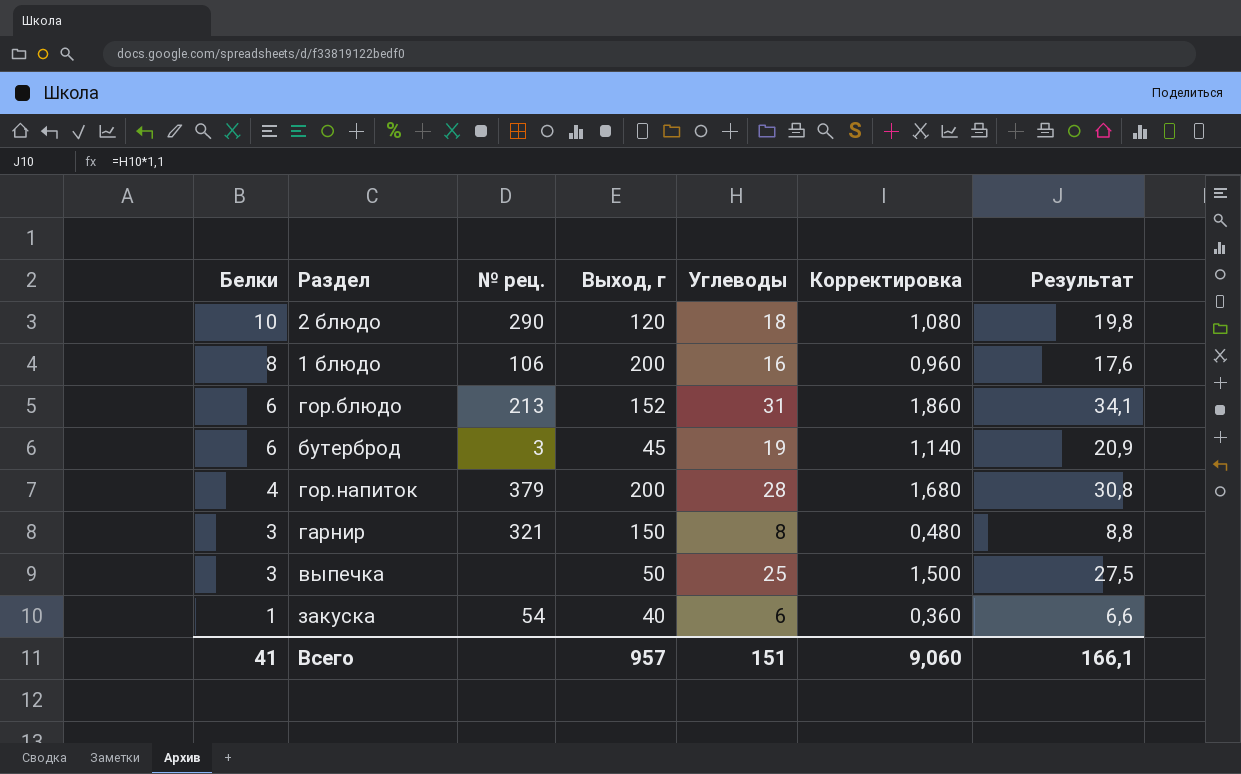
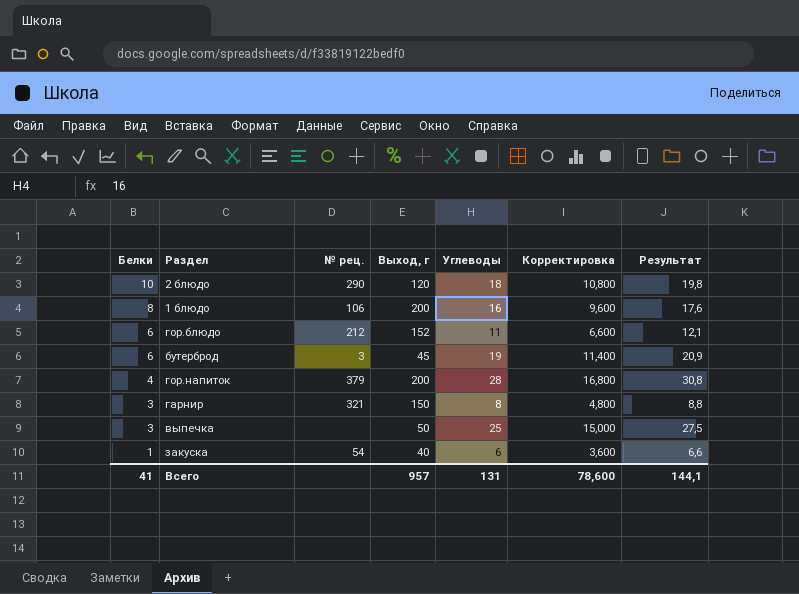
column Корректировка | formula: [Углеводы] * 0,06 -> [Углеводы] * 0,6
гор.блюдо | № рец.: 213 -> 212
гор.блюдо | Углеводы: 31 -> 11
гор.блюдо | Результат: 34,1 -> 12,1
Всего | Углеводы: 151 -> 131
Всего | Корректировка: 9,060 -> 78,600
Всего | Результат: 166,1 -> 144,1

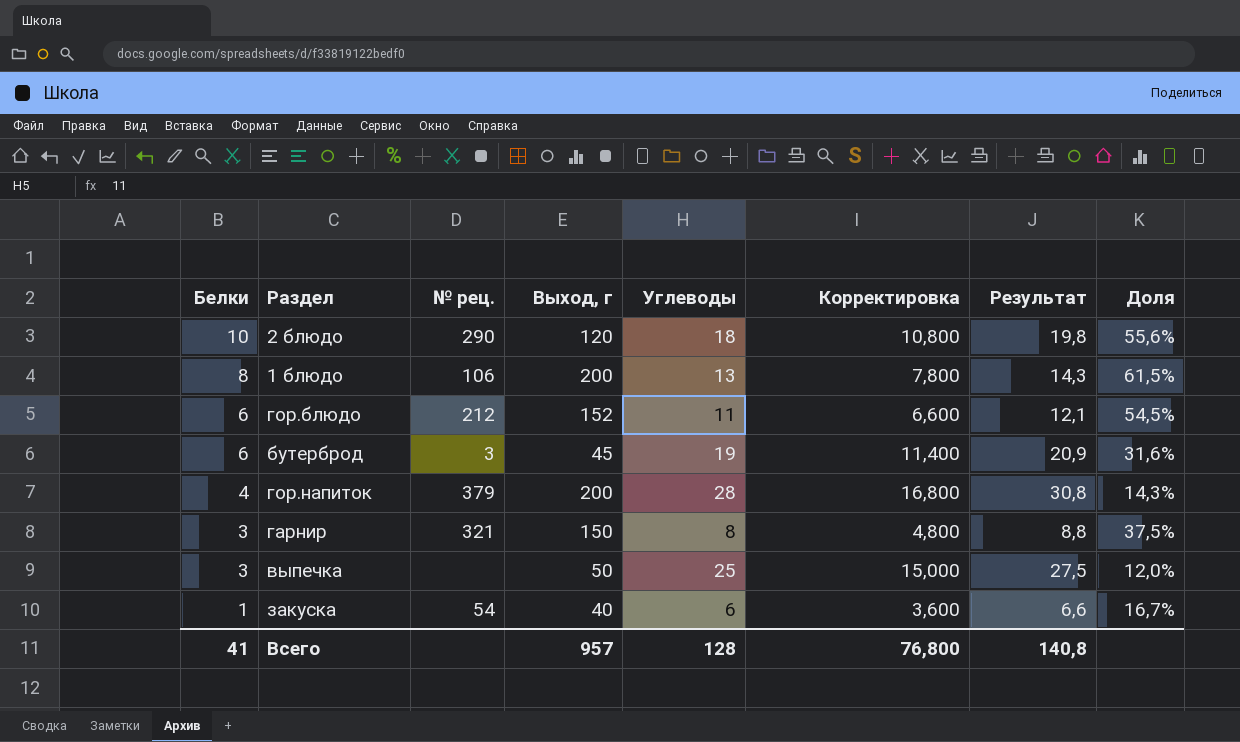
column Доля | formula: none -> [Белки] / [Углеводы]
1 блюдо | Углеводы: 16 -> 13
1 блюдо | Корректировка: 9,600 -> 7,800
1 блюдо | Результат: 17,6 -> 14,3
Всего | Углеводы: 131 -> 128
Всего | Корректировка: 78,600 -> 76,800
Всего | Результат: 144,1 -> 140,8

